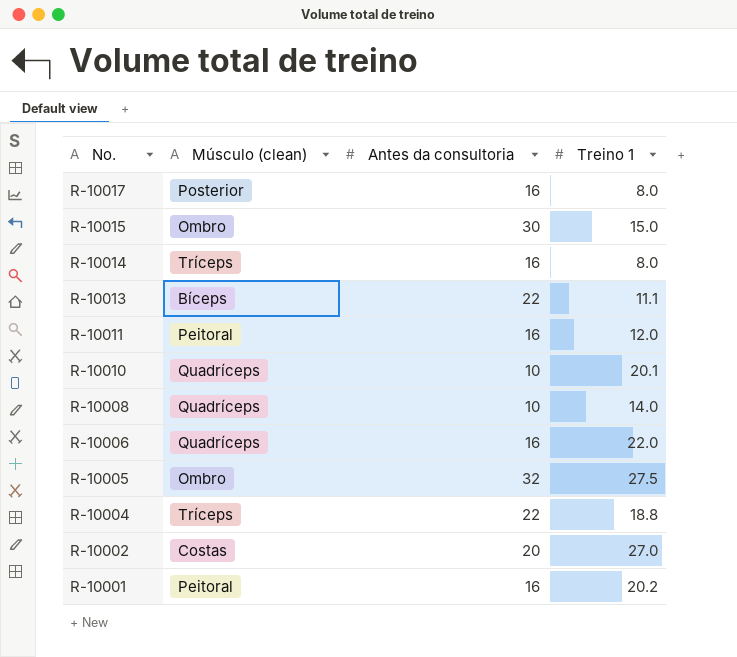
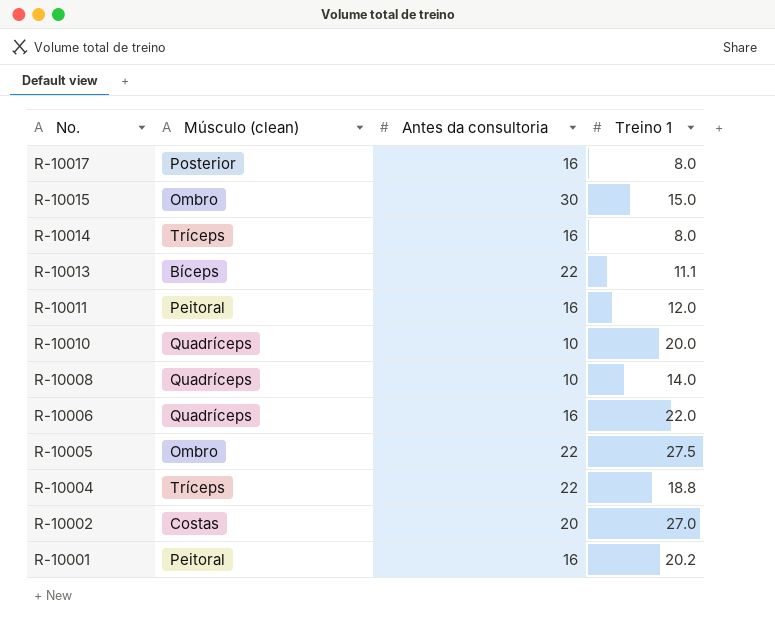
R-10010 | Treino 1: 20.1 -> 20.0
R-10005 | Antes da consultoria: 32 -> 22

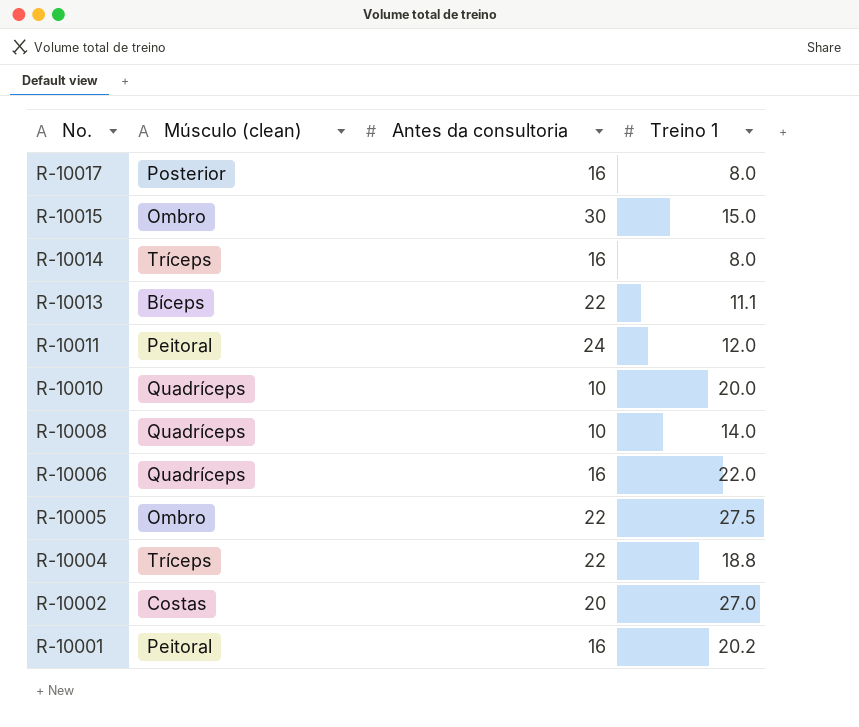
R-10011 | Antes da consultoria: 16 -> 24

